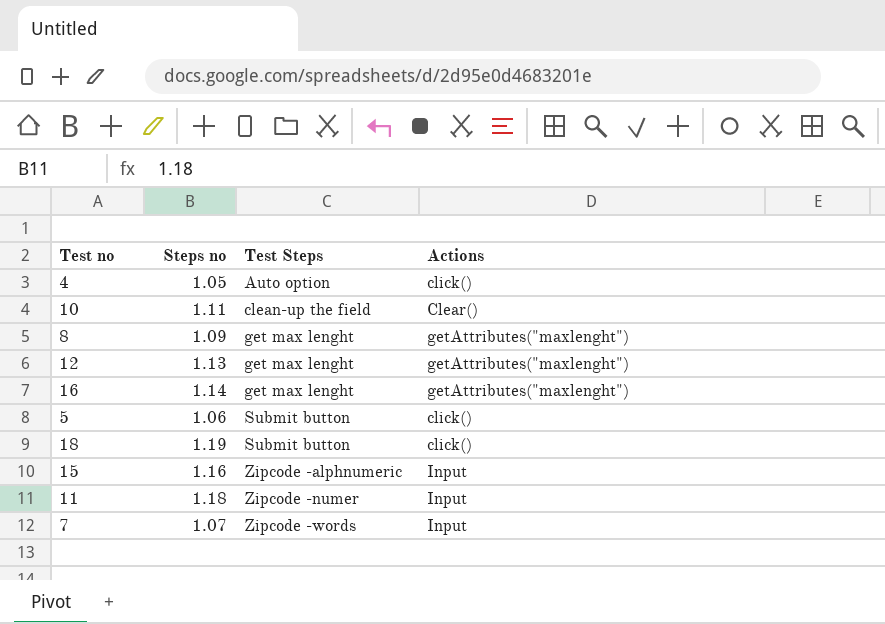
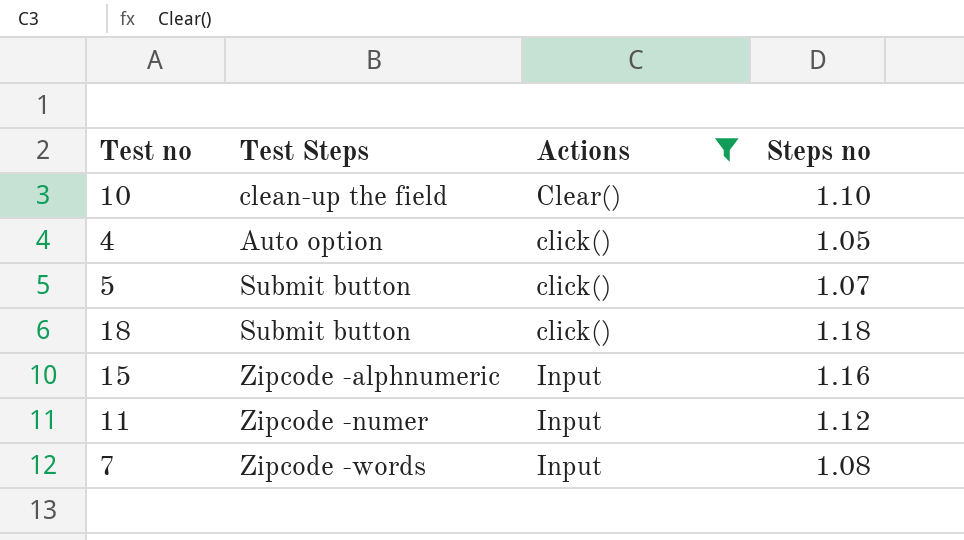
filter: none -> Actions != getAttributes("maxlenght")
row order: Test Steps ascending -> Actions ascending
column Steps no | position: 2 -> 4
10 | Steps no: 1.11 -> 1.10
5 | Steps no: 1.06 -> 1.07
18 | Steps no: 1.19 -> 1.18
11 | Steps no: 1.18 -> 1.12
7 | Steps no: 1.07 -> 1.08

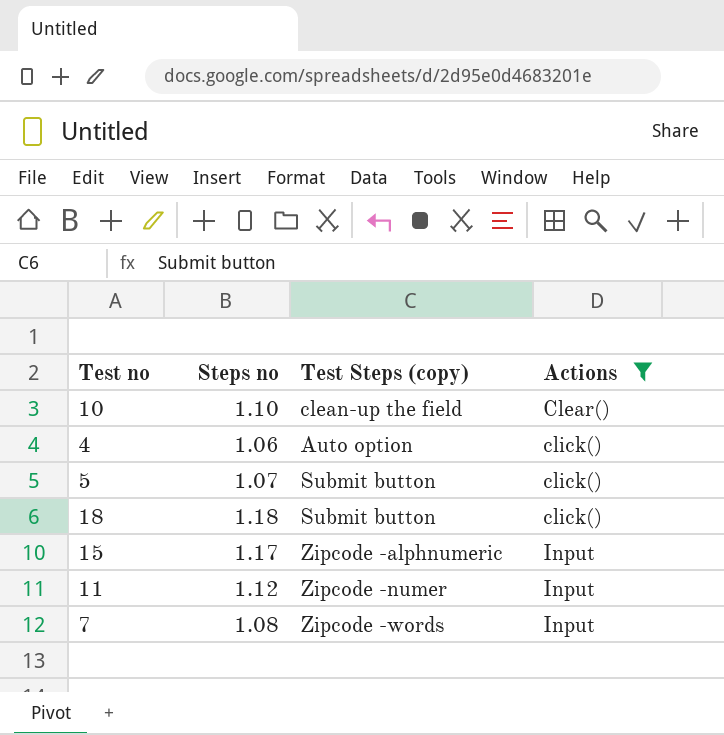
column Steps no | position: 4 -> 2
column name: Test Steps -> Test Steps (copy)
4 | Steps no: 1.05 -> 1.06
15 | Steps no: 1.16 -> 1.17

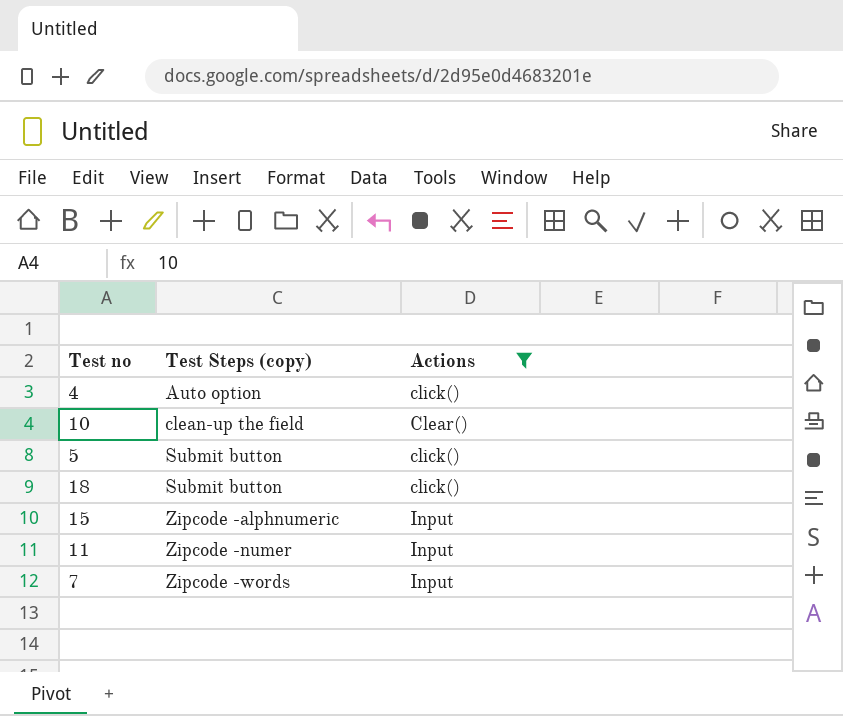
row order: Actions ascending -> Test Steps (copy) ascending
column Steps no | position: 2 -> none

